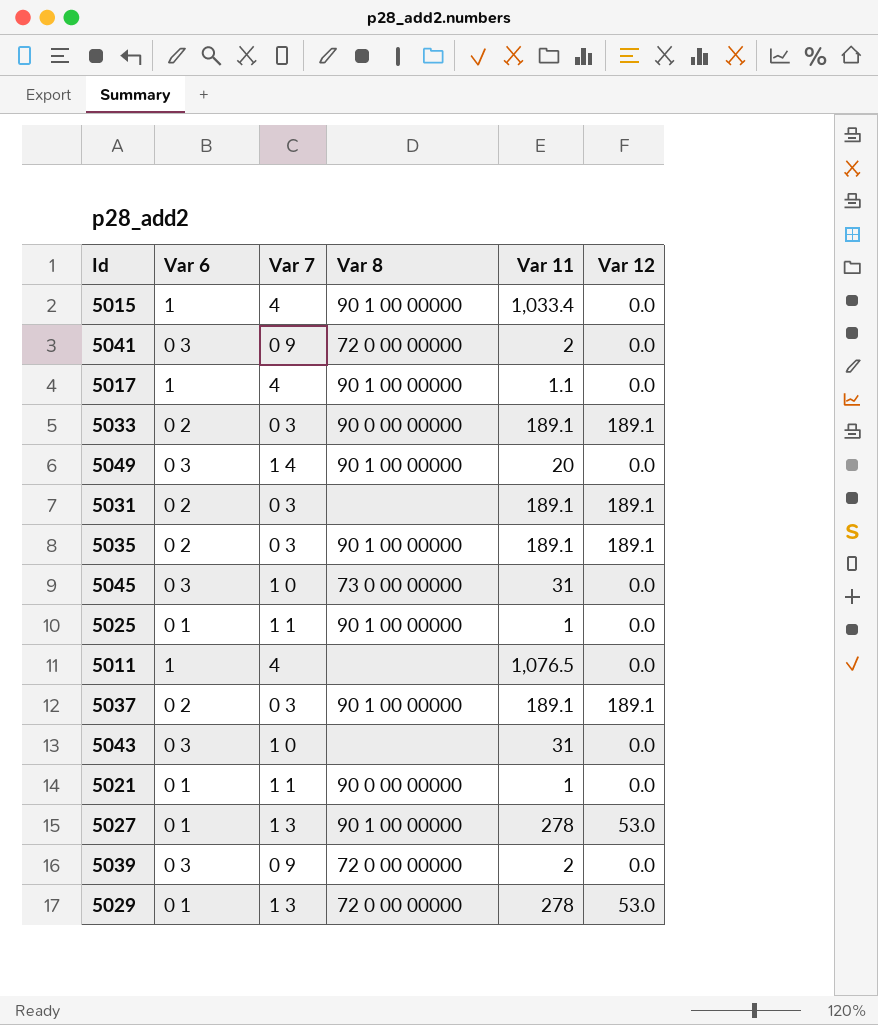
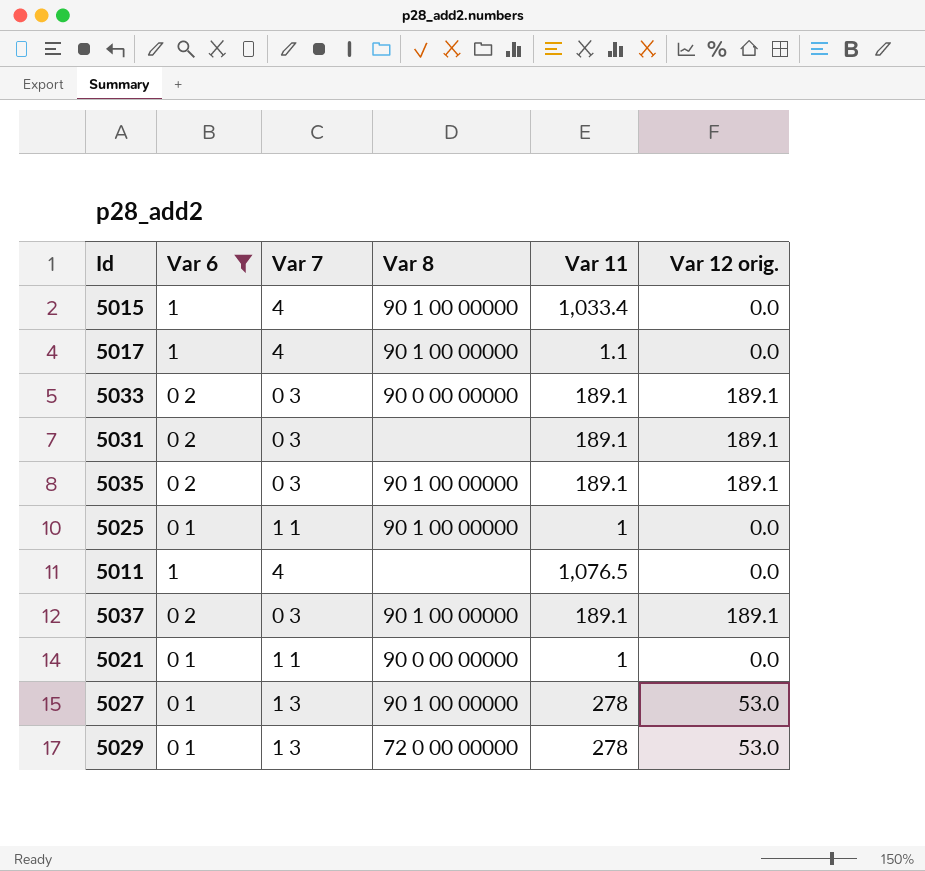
filter: none -> Var 6 != 0 3
column name: Var 12 -> Var 12 orig.

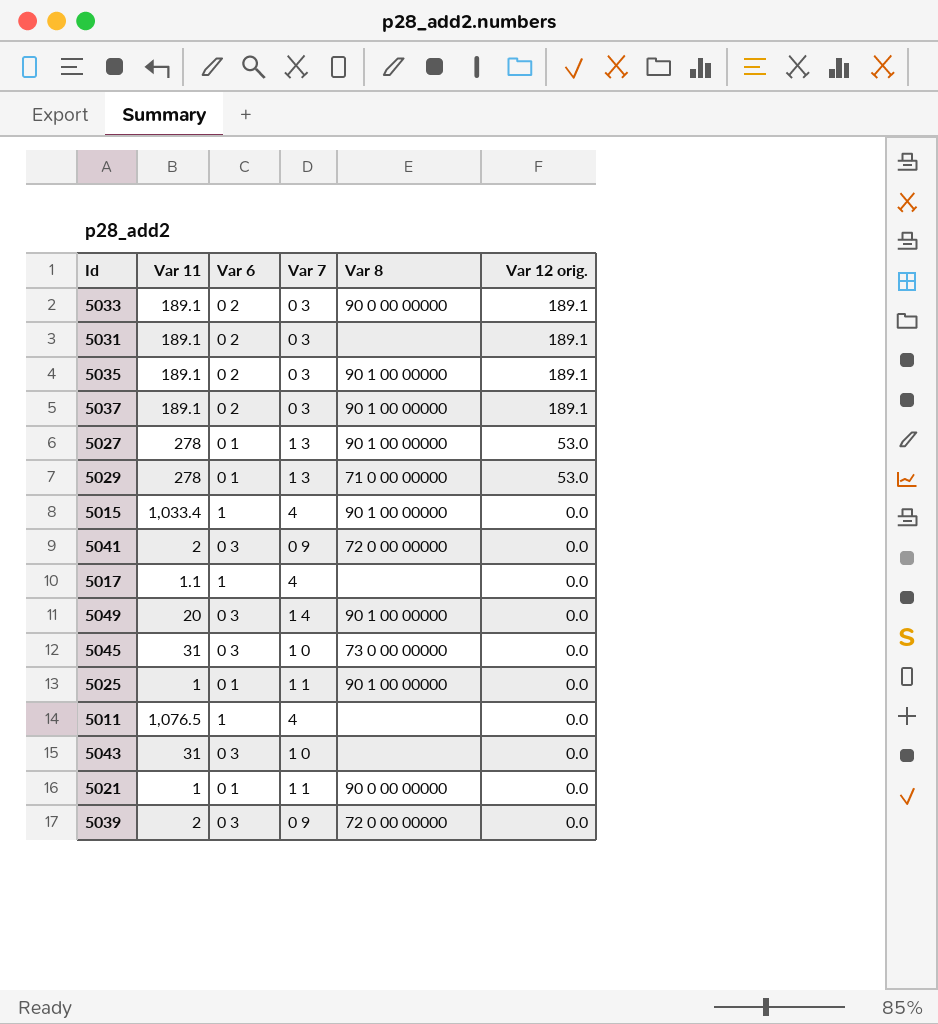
filter: Var 6 != 0 3 -> none
row order: none -> Var 12 orig. descending
column Var 11 | position: 5 -> 2
5029 | Var 8: 72 0 00 00000 -> 71 0 00 00000
5017 | Var 8: 90 1 00 00000 -> none

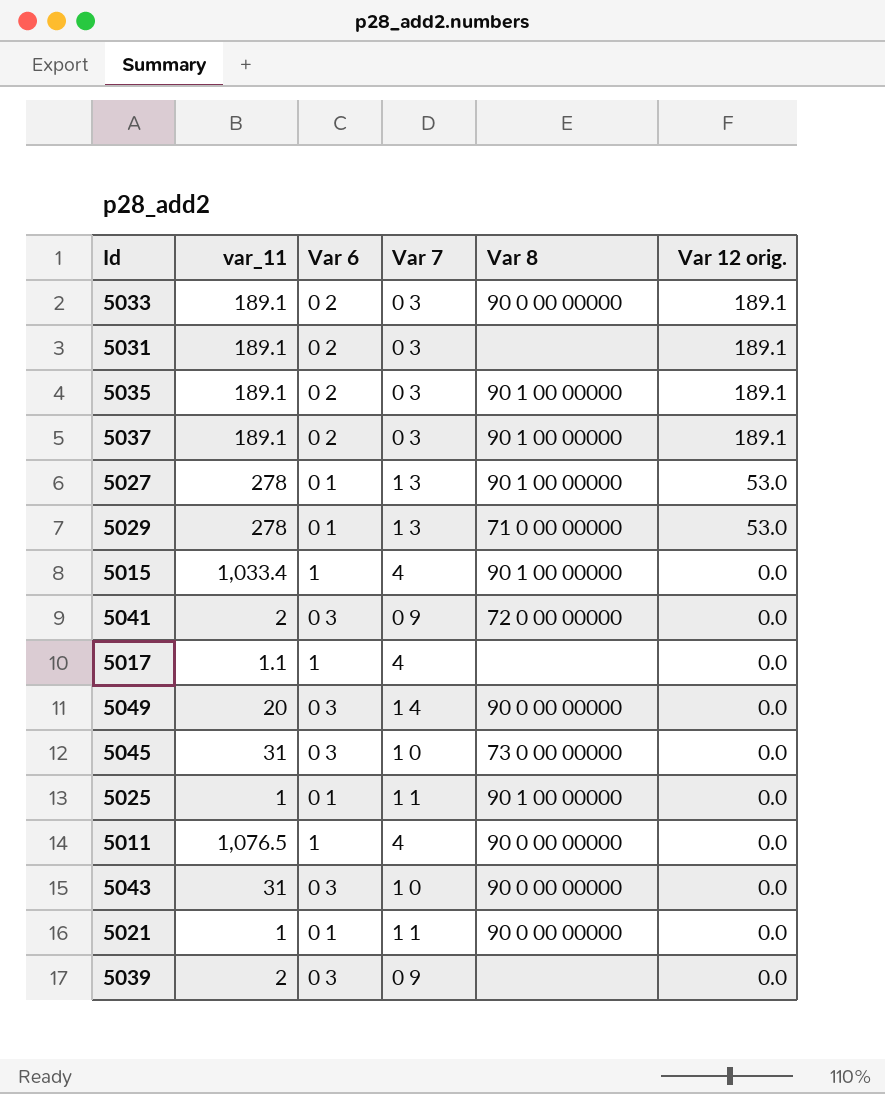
column name: Var 11 -> var_11
5049 | Var 8: 90 1 00 00000 -> 90 0 00 00000
5011 | Var 8: none -> 90 0 00 00000
5043 | Var 8: none -> 90 0 00 00000
5039 | Var 8: 72 0 00 00000 -> none

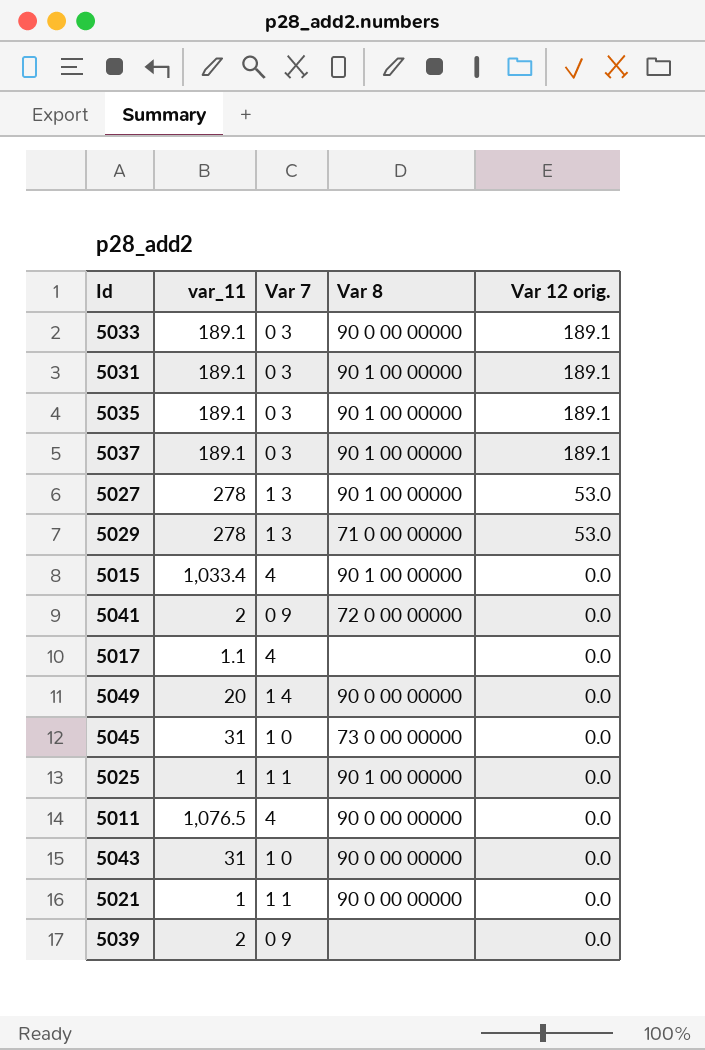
column Var 6 | position: 3 -> none
5031 | Var 8: none -> 90 1 00 00000

